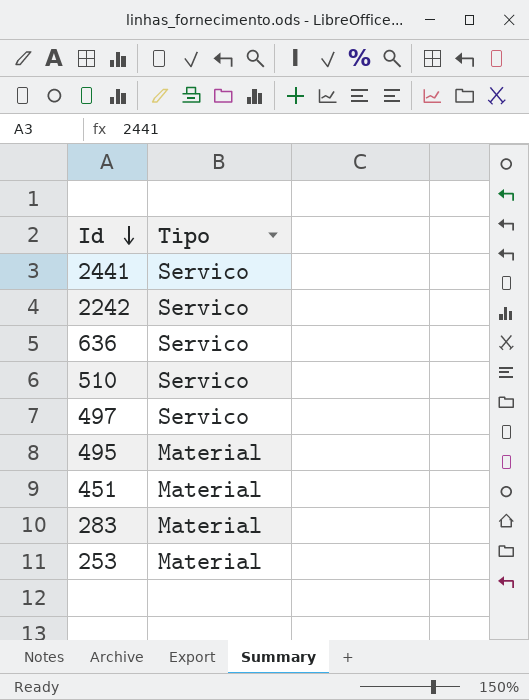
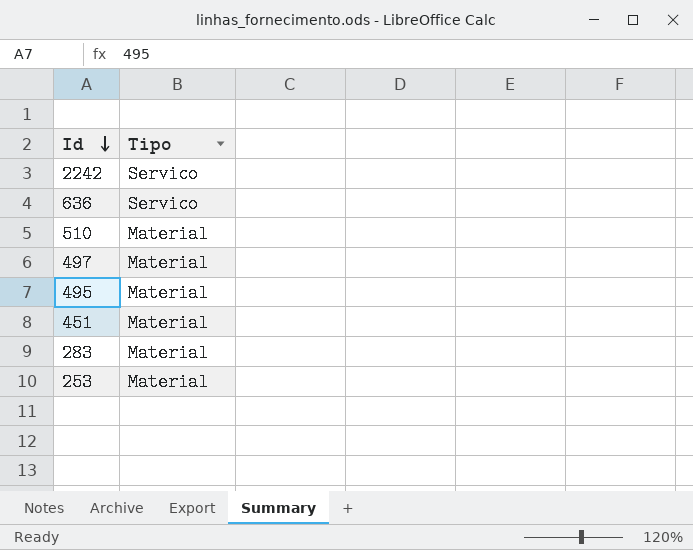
row 2441: Servico -> none
510 | Tipo: Servico -> Material
497 | Tipo: Servico -> Material

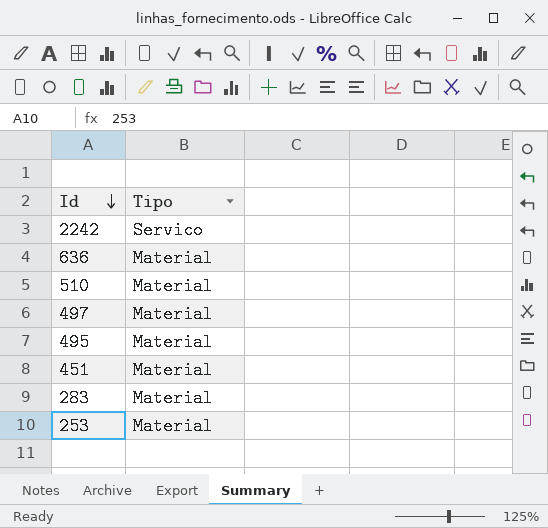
636 | Tipo: Servico -> Material

